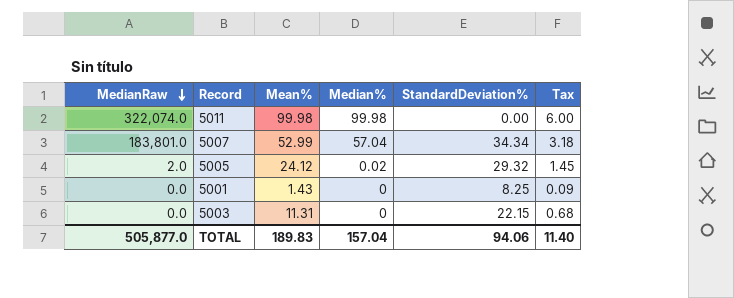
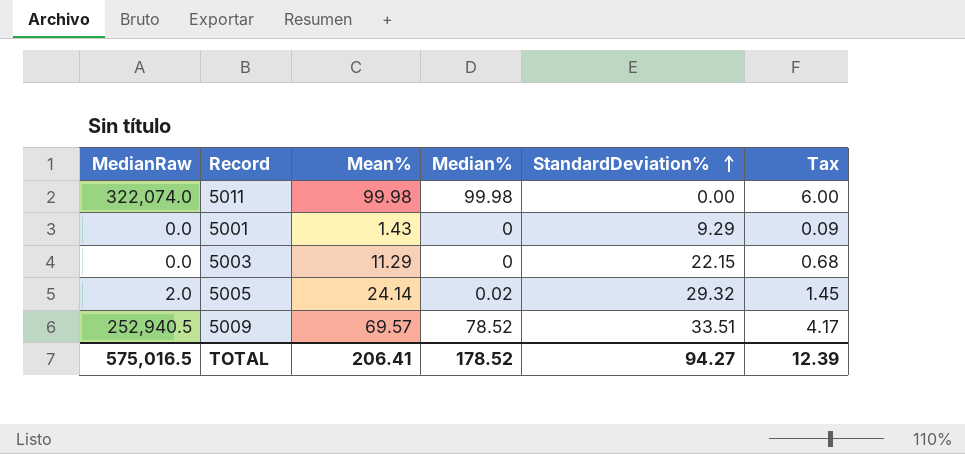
row order: MedianRaw descending -> StandardDeviation% ascending
row 5007: 183,801.0 | 52.99 | 57.04 | 34.34 | 3.18 -> none
5001 | StandardDeviation%: 8.25 -> 9.29
5003 | Mean%: 11.31 -> 11.29
5005 | Mean%: 24.12 -> 24.14
row 5009: none -> 252,940.5 | 69.57 | 78.52 | 33.51 | 4.17
TOTAL | MedianRaw: 505,877.0 -> 575,016.5
TOTAL | Mean%: 189.83 -> 206.41
TOTAL | Median%: 157.04 -> 178.52
TOTAL | StandardDeviation%: 94.06 -> 94.27
TOTAL | Tax: 11.40 -> 12.39

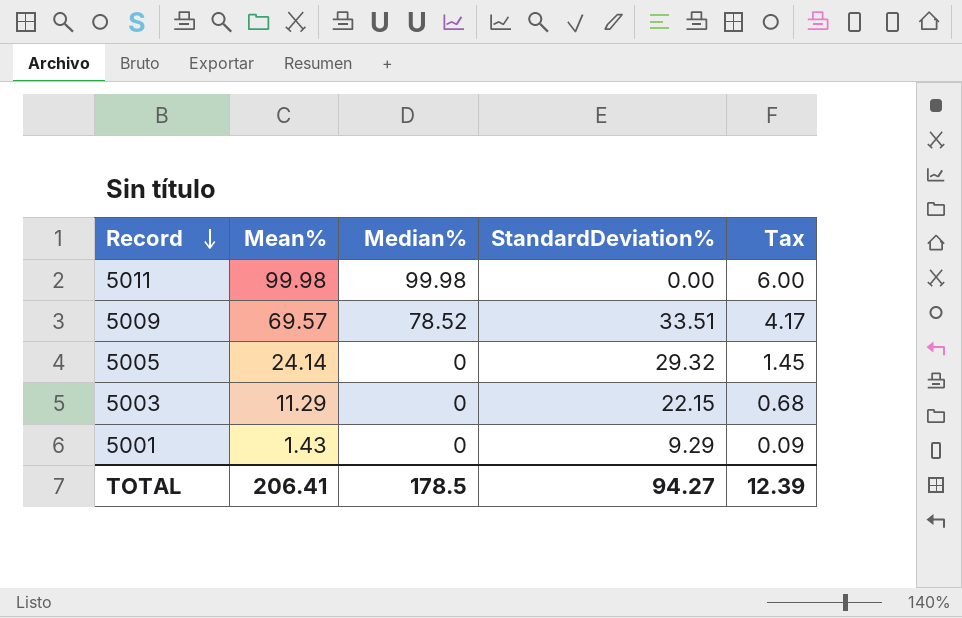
row order: StandardDeviation% ascending -> Record descending
column MedianRaw | position: 1 -> none
5005 | Median%: 0.02 -> 0
TOTAL | Median%: 178.52 -> 178.5

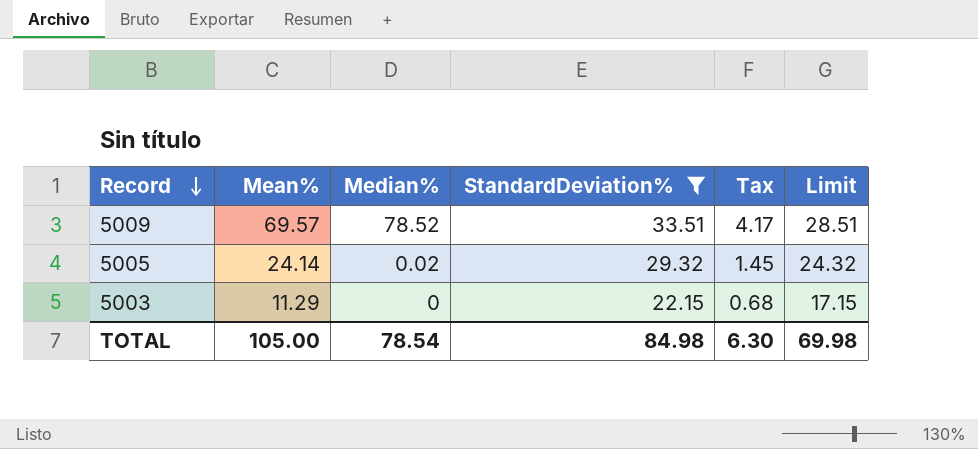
filter: none -> StandardDeviation% >= 22.15
column Limit | formula: none -> [StandardDeviation%] - 5
5005 | Median%: 0 -> 0.02
TOTAL | Mean%: 206.41 -> 105.00
TOTAL | Median%: 178.5 -> 78.54
TOTAL | StandardDeviation%: 94.27 -> 84.98
TOTAL | Tax: 12.39 -> 6.30

